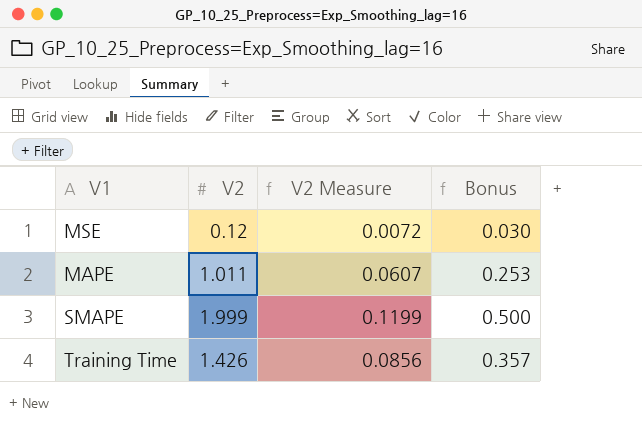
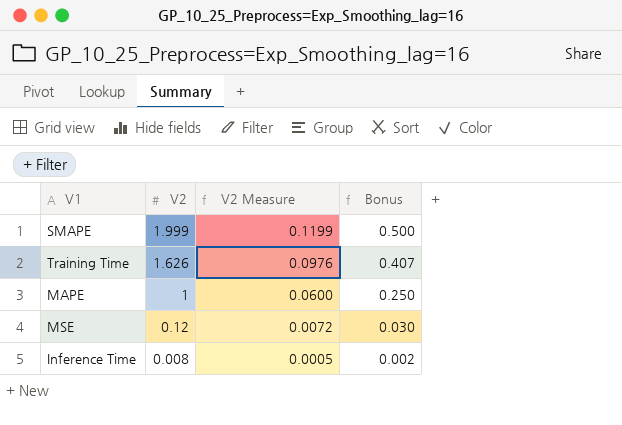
row order: none -> V2 descending
Training Time | V2: 1.426 -> 1.626
Training Time | V2 Measure: 0.0856 -> 0.0976
Training Time | Bonus: 0.357 -> 0.407
MAPE | V2: 1.011 -> 1
MAPE | V2 Measure: 0.0607 -> 0.0600
MAPE | Bonus: 0.253 -> 0.250
row Inference Time: none -> 0.008 | 0.0005 | 0.002

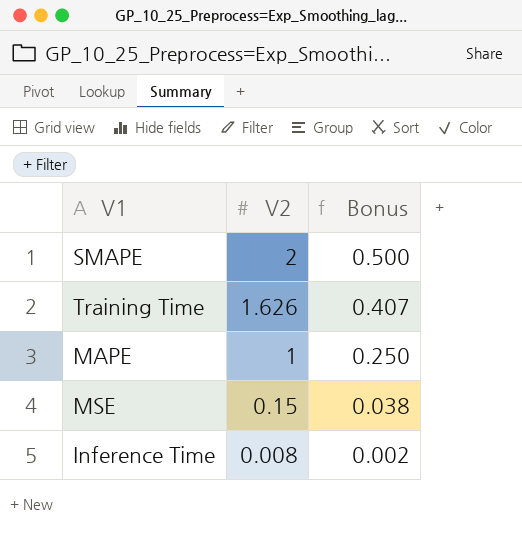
column V2 Measure | formula: [V2] * 0.06 -> none
SMAPE | V2: 1.999 -> 2
MSE | V2: 0.12 -> 0.15
MSE | Bonus: 0.030 -> 0.038

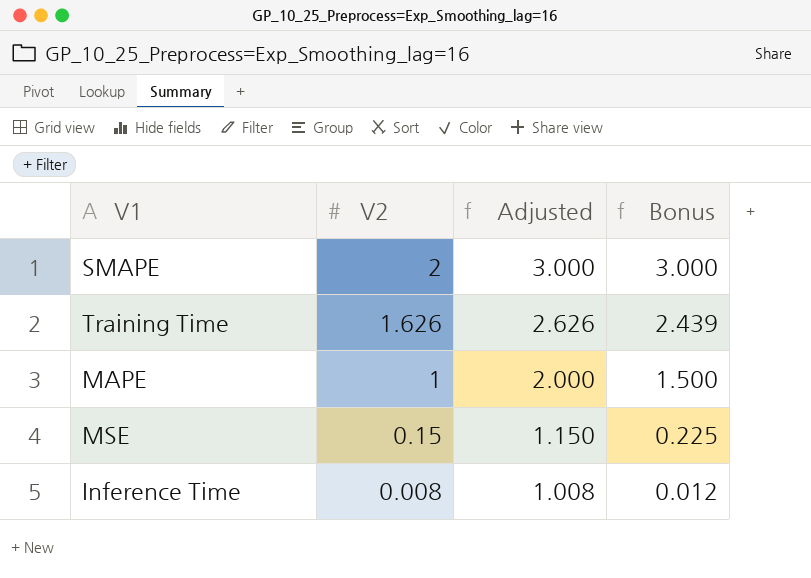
column Adjusted | formula: none -> [V2] + 1
column Bonus | formula: [V2] * 0.25 -> [V2] * 1.5

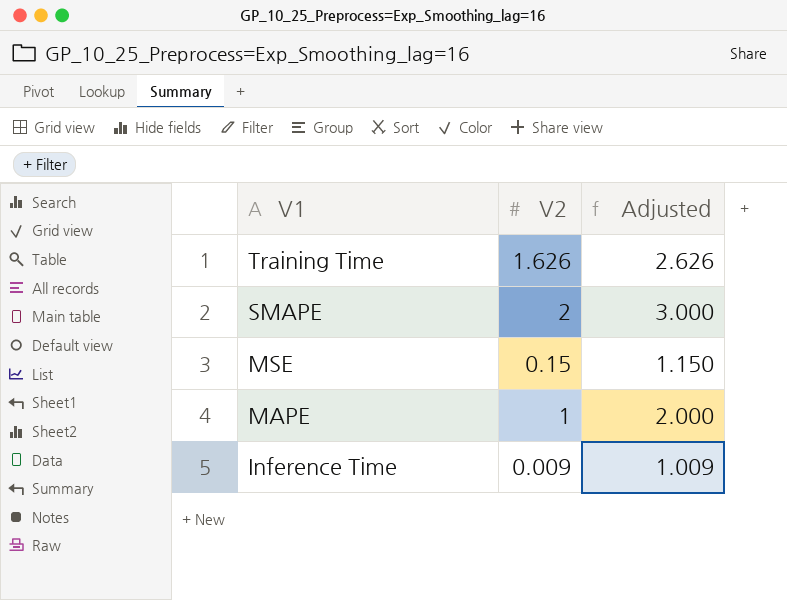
row order: V2 descending -> V1 descending
column Bonus | formula: [V2] * 1.5 -> none
Inference Time | V2: 0.008 -> 0.009
Inference Time | Adjusted: 1.008 -> 1.009

